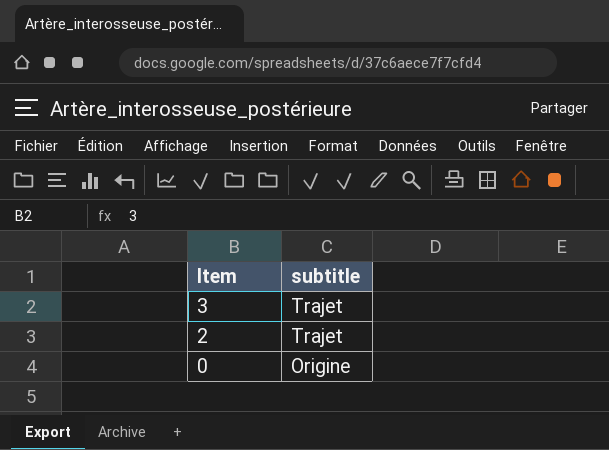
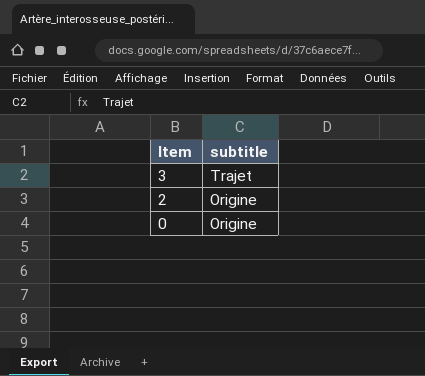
2 | subtitle: Trajet -> Origine

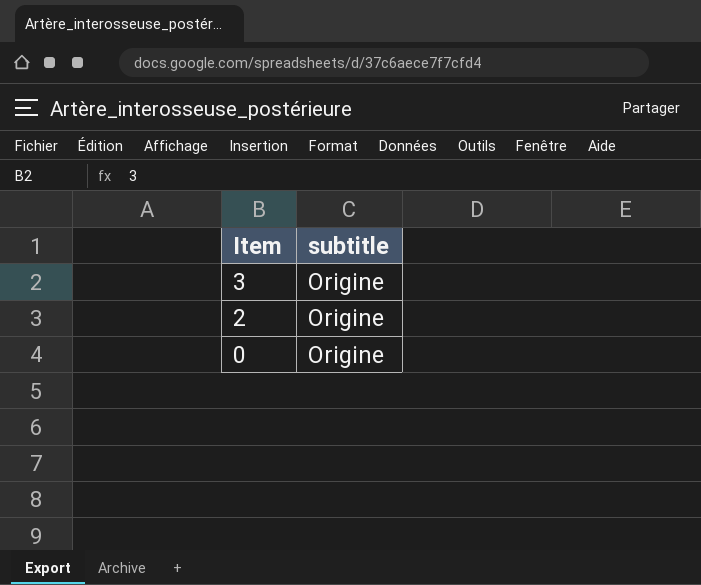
3 | subtitle: Trajet -> Origine

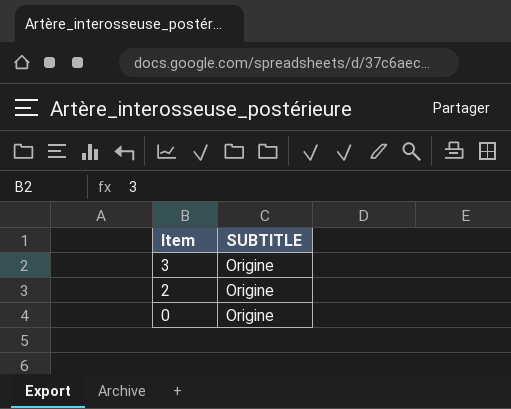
column name: subtitle -> SUBTITLE

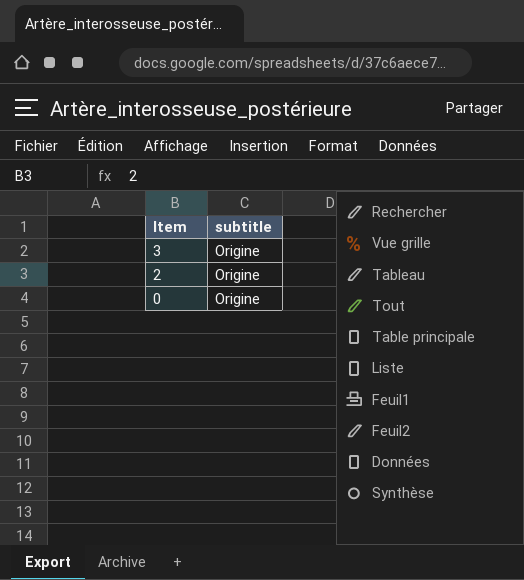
column name: SUBTITLE -> subtitle

